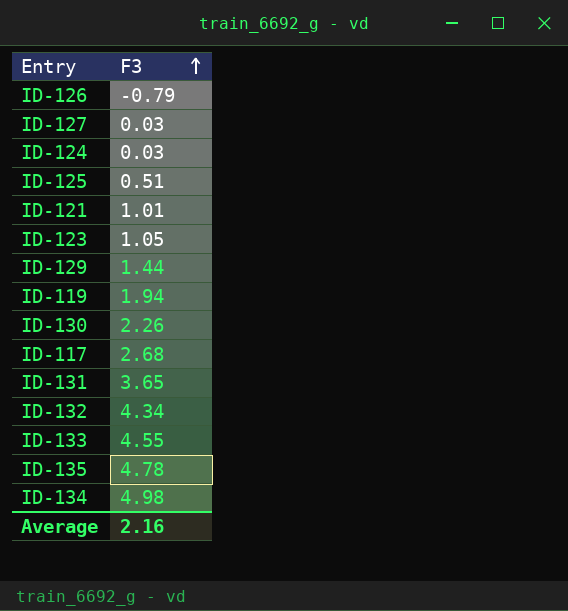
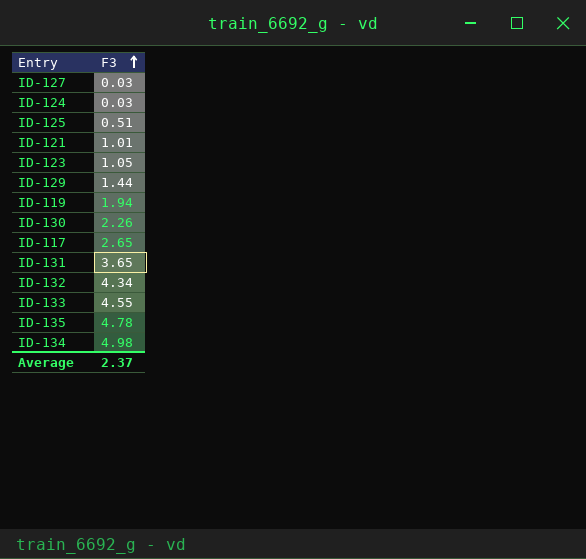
row ID-126: -0.79 -> none
ID-117 | F3: 2.68 -> 2.65
Average | F3: 2.16 -> 2.37

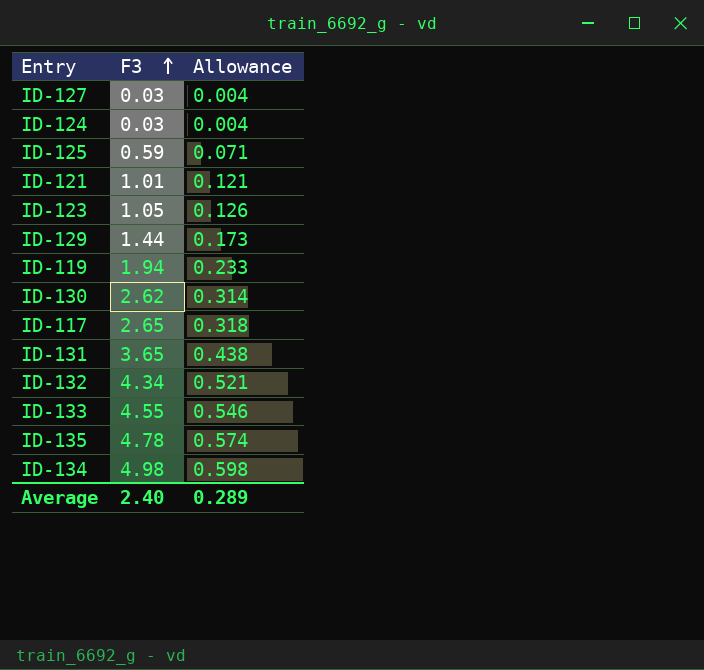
column Allowance | formula: none -> [F3] * 0.12
ID-125 | F3: 0.51 -> 0.59
ID-130 | F3: 2.26 -> 2.62
Average | F3: 2.37 -> 2.40

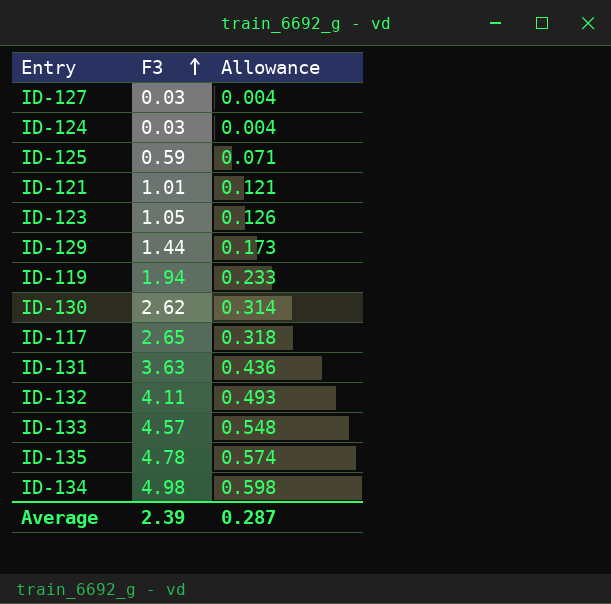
ID-131 | F3: 3.65 -> 3.63
ID-131 | Allowance: 0.438 -> 0.436
ID-132 | F3: 4.34 -> 4.11
ID-132 | Allowance: 0.521 -> 0.493
ID-133 | F3: 4.55 -> 4.57
ID-133 | Allowance: 0.546 -> 0.548
Average | F3: 2.40 -> 2.39
Average | Allowance: 0.289 -> 0.287

